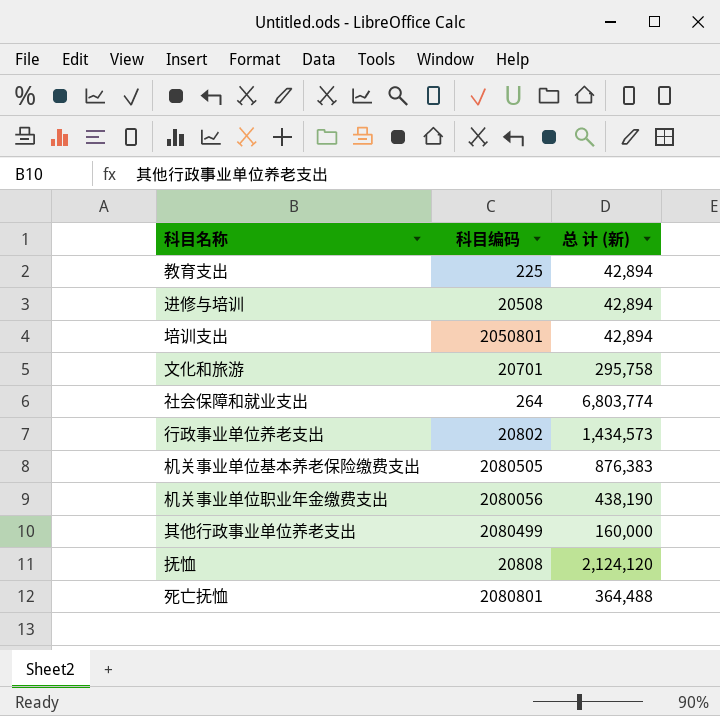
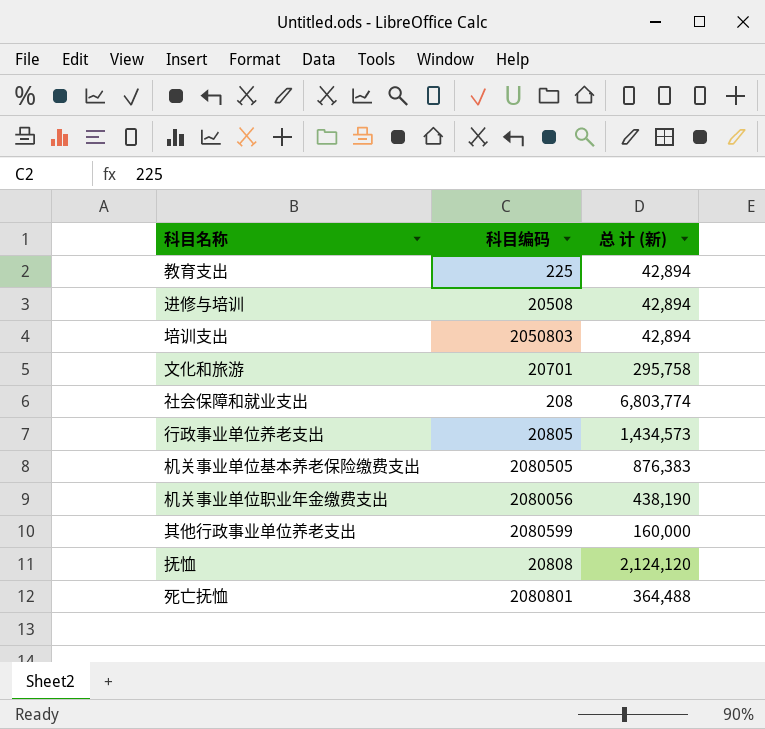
培训支出 | 科目编码: 2050801 -> 2050803
社会保障和就业支出 | 科目编码: 264 -> 208
行政事业单位养老支出 | 科目编码: 20802 -> 20805
其他行政事业单位养老支出 | 科目编码: 2080499 -> 2080599

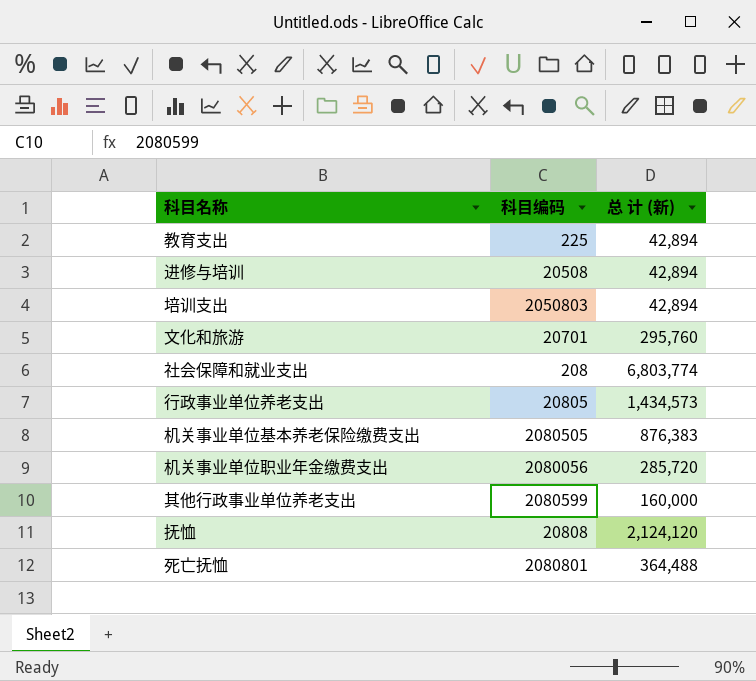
文化和旅游 | 总 计 (新): 295,758 -> 295,760
机关事业单位职业年金缴费支出 | 总 计 (新): 438,190 -> 285,720

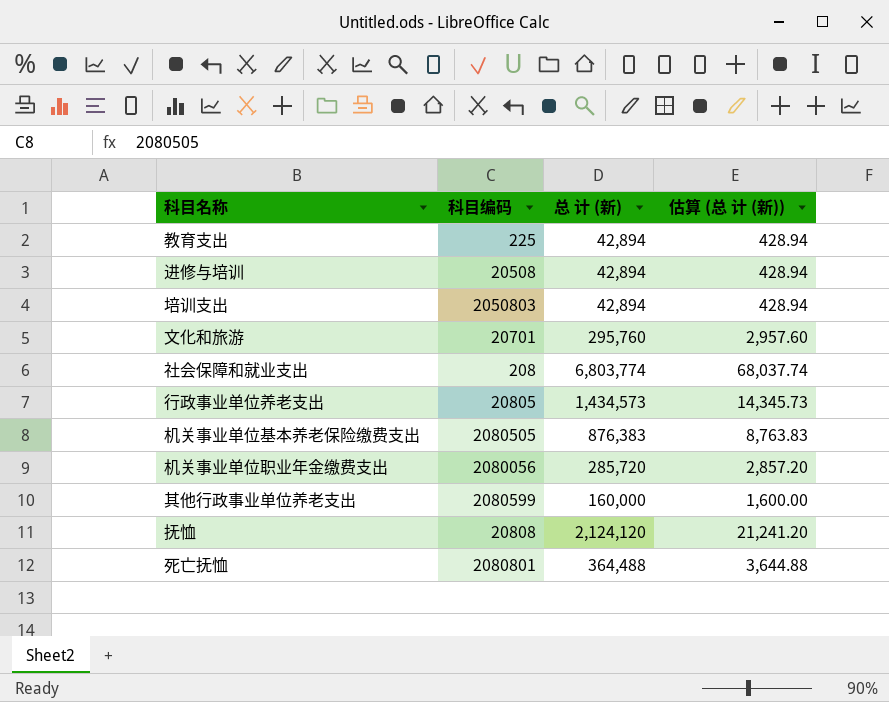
column 估算 (总 计 (新)) | formula: none -> [总 计 (新)] * 0.01

